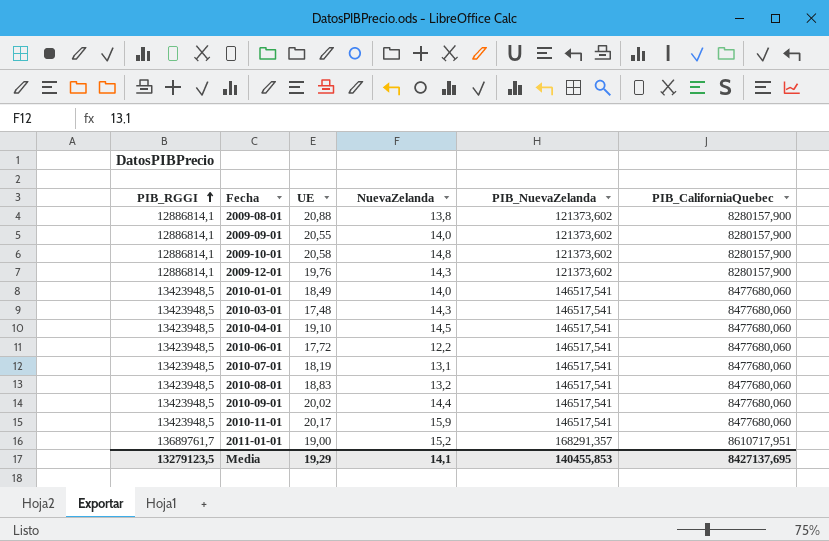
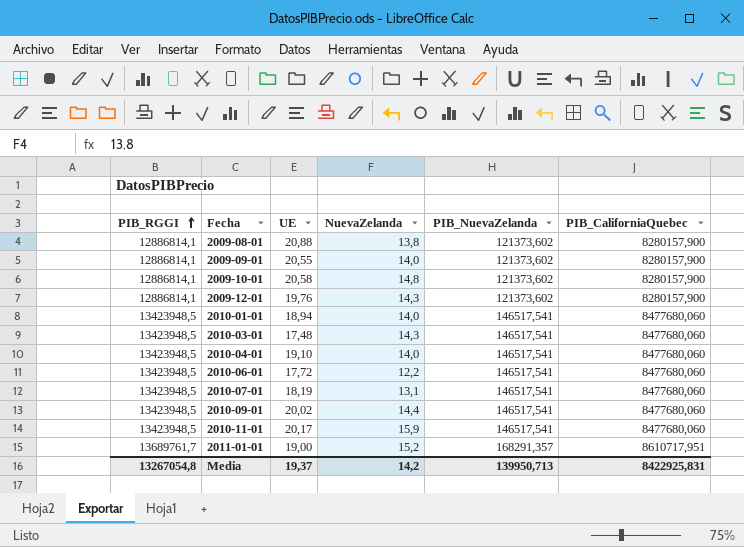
row 2010-08-01: 13423948,5 | 18,83 | 13,2 | 146517,541 | 8477680,060 -> none
2010-01-01 | UE: 18,49 -> 18,94
2010-04-01 | NuevaZelanda: 14,5 -> 14,0
Media | PIB_RGGI: 13279123,5 -> 13267054,8
Media | UE: 19,29 -> 19,37
Media | NuevaZelanda: 14,1 -> 14,2
Media | PIB_NuevaZelanda: 140455,853 -> 139950,713
Media | PIB_CaliforniaQuebec: 8427137,695 -> 8422925,831

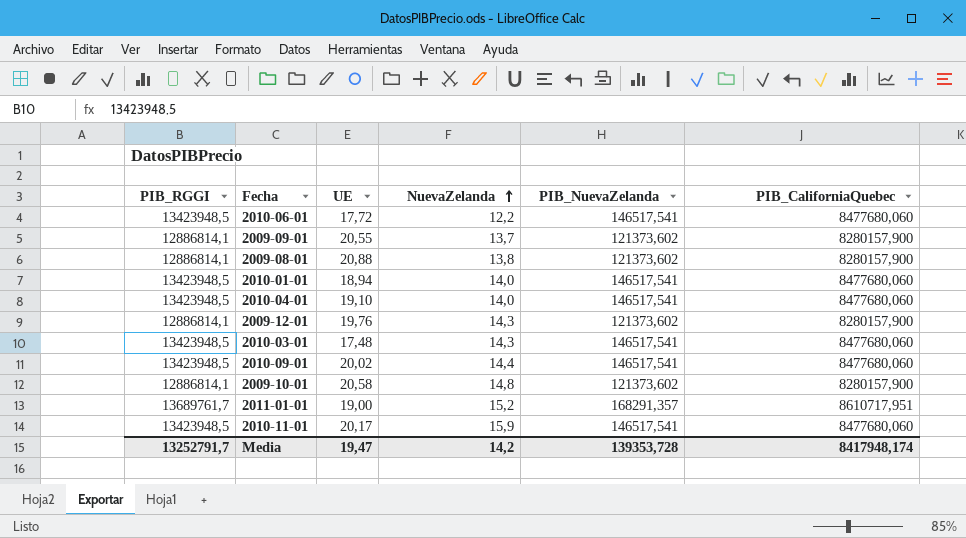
row order: PIB_RGGI ascending -> NuevaZelanda ascending
row 2010-07-01: 13423948,5 | 18,19 | 13,1 | 146517,541 | 8477680,060 -> none
2009-09-01 | NuevaZelanda: 14,0 -> 13,7
Media | PIB_RGGI: 13267054,8 -> 13252791,7
Media | UE: 19,37 -> 19,47
Media | PIB_NuevaZelanda: 139950,713 -> 139353,728
Media | PIB_CaliforniaQuebec: 8422925,831 -> 8417948,174

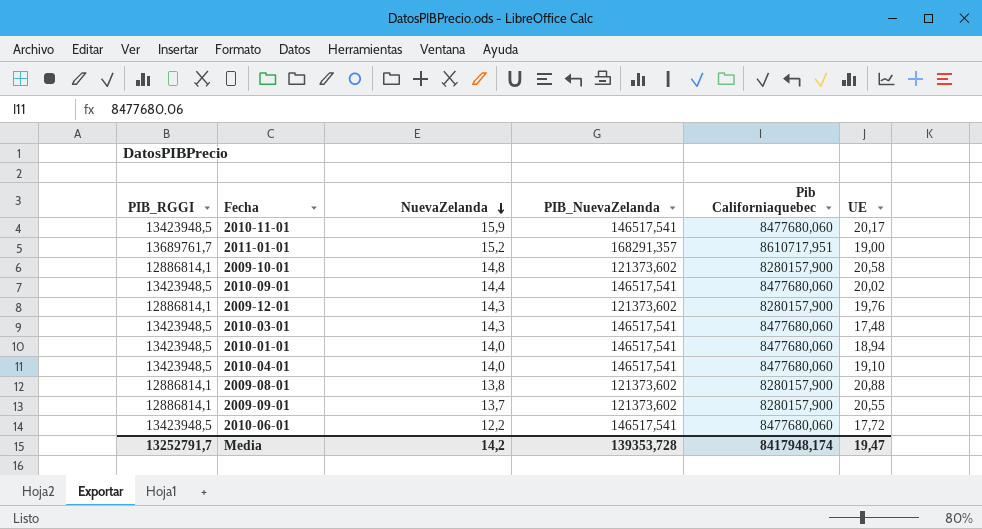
row order: NuevaZelanda ascending -> NuevaZelanda descending
column name: PIB_CaliforniaQuebec -> Pib Californiaquebec
column UE | position: 3 -> 6

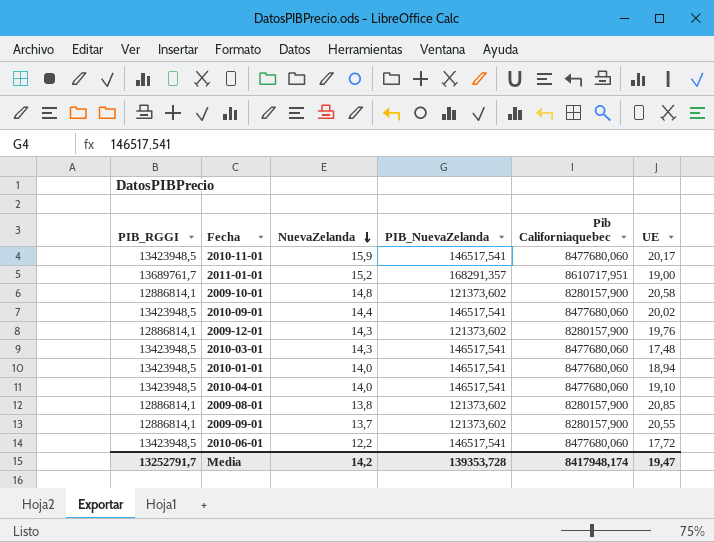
2009-08-01 | UE: 20,88 -> 20,85

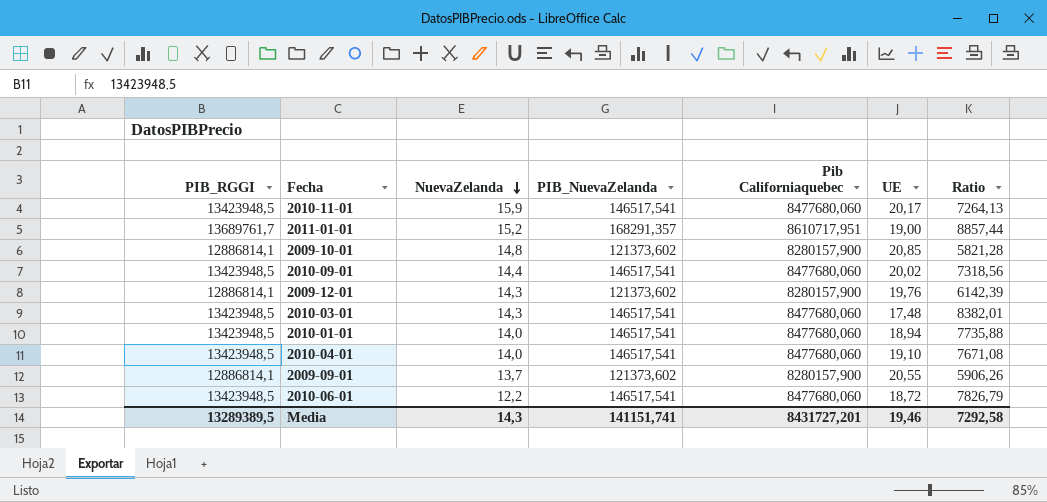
column Ratio | formula: none -> [PIB_NuevaZelanda] / [UE]
row 2009-08-01: 12886814,1 | 13,8 | 121373,602 | 8280157,900 | 20,85 -> none
2009-10-01 | UE: 20,58 -> 20,85
2010-06-01 | UE: 17,72 -> 18,72
Media | PIB_RGGI: 13252791,7 -> 13289389,5
Media | NuevaZelanda: 14,2 -> 14,3
Media | PIB_NuevaZelanda: 139353,728 -> 141151,741
Media | Pib Californiaquebec: 8417948,174 -> 8431727,201
Media | UE: 19,47 -> 19,46

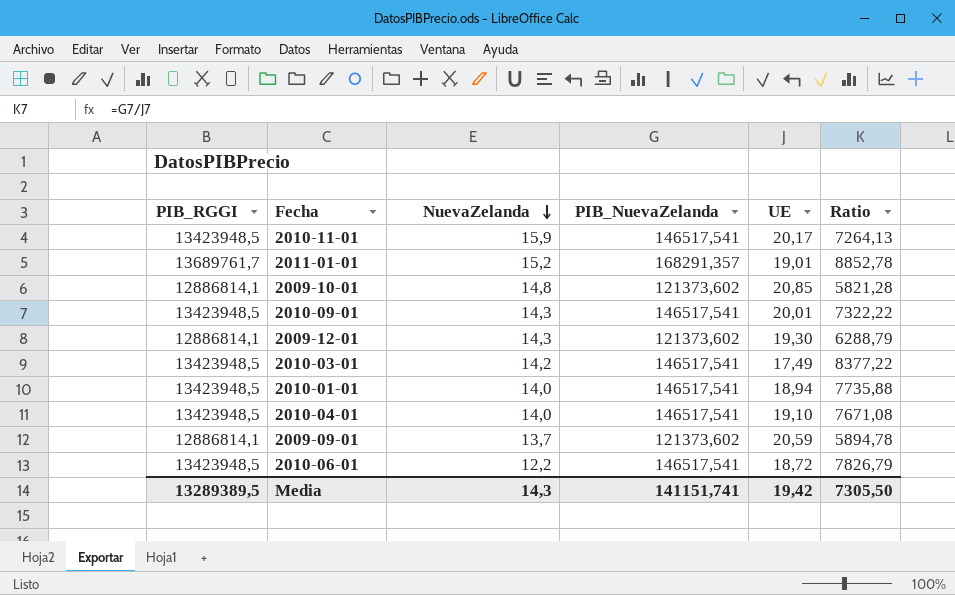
column Pib Californiaquebec | position: 5 -> none
2011-01-01 | UE: 19,00 -> 19,01
2011-01-01 | Ratio: 8857,44 -> 8852,78
2010-09-01 | NuevaZelanda: 14,4 -> 14,3
2010-09-01 | UE: 20,02 -> 20,01
2010-09-01 | Ratio: 7318,56 -> 7322,22
2009-12-01 | UE: 19,76 -> 19,30
2009-12-01 | Ratio: 6142,39 -> 6288,79
2010-03-01 | NuevaZelanda: 14,3 -> 14,2
2010-03-01 | UE: 17,48 -> 17,49
2010-03-01 | Ratio: 8382,01 -> 8377,22
2009-09-01 | UE: 20,55 -> 20,59
2009-09-01 | Ratio: 5906,26 -> 5894,78
Media | UE: 19,46 -> 19,42
Media | Ratio: 7292,58 -> 7305,50

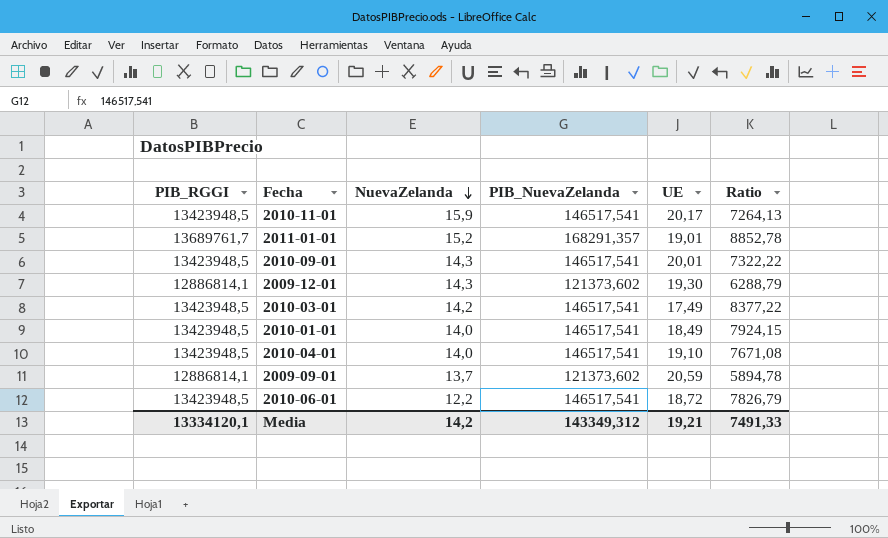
row 2009-10-01: 12886814,1 | 14,8 | 121373,602 | 20,85 | 5821,28 -> none
2010-01-01 | UE: 18,94 -> 18,49
2010-01-01 | Ratio: 7735,88 -> 7924,15
Media | PIB_RGGI: 13289389,5 -> 13334120,1
Media | NuevaZelanda: 14,3 -> 14,2
Media | PIB_NuevaZelanda: 141151,741 -> 143349,312
Media | UE: 19,42 -> 19,21
Media | Ratio: 7305,50 -> 7491,33

